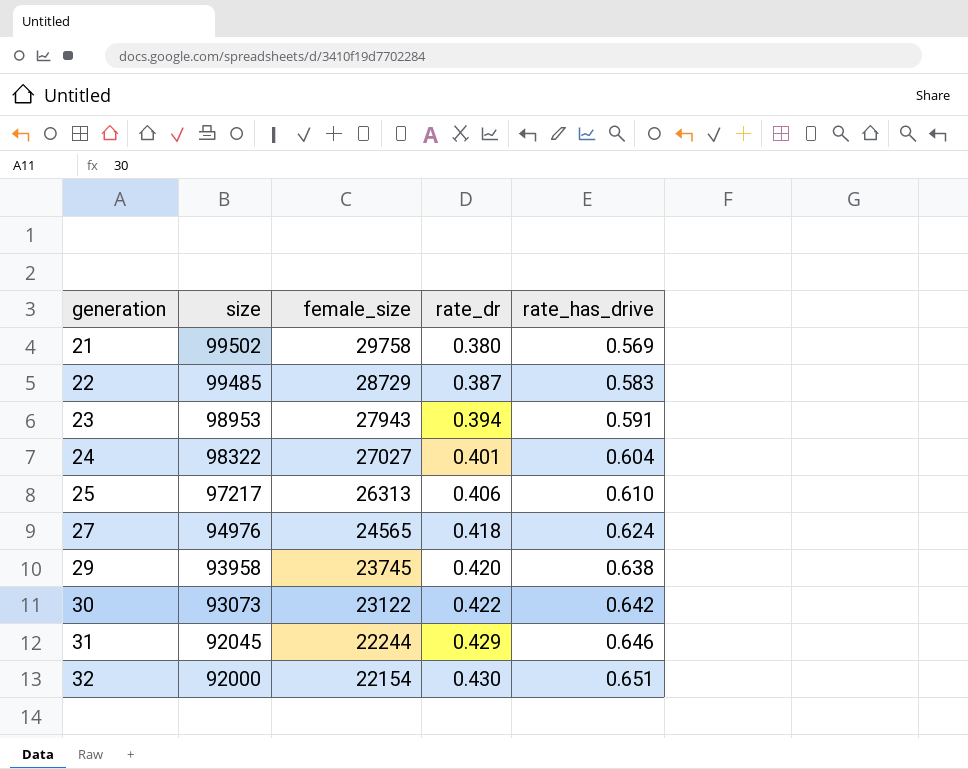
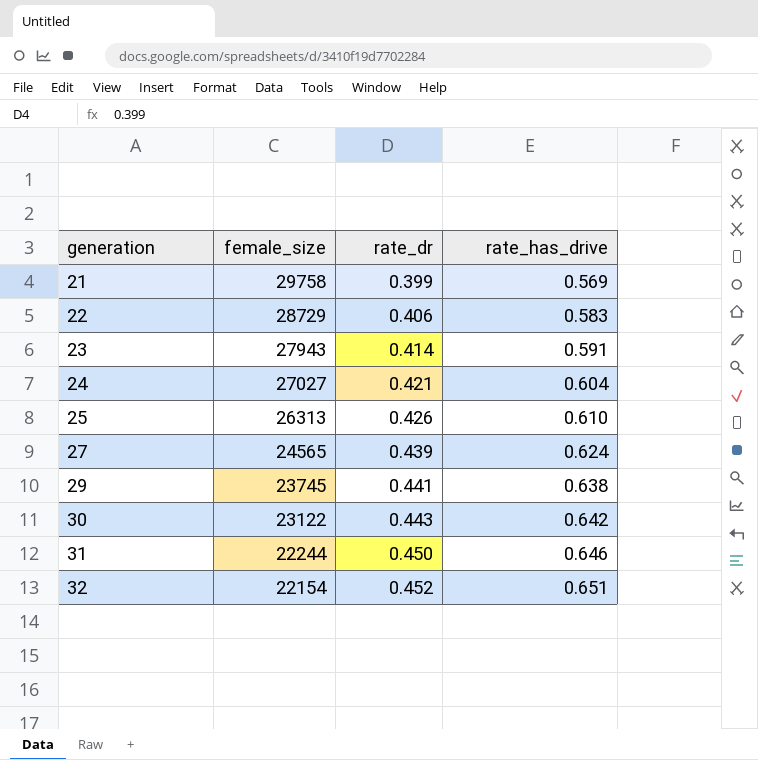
column size | position: 2 -> none
21 | rate_dr: 0.380 -> 0.399
22 | rate_dr: 0.387 -> 0.406
23 | rate_dr: 0.394 -> 0.414
24 | rate_dr: 0.401 -> 0.421
25 | rate_dr: 0.406 -> 0.426
27 | rate_dr: 0.418 -> 0.439
29 | rate_dr: 0.420 -> 0.441
30 | rate_dr: 0.422 -> 0.443
31 | rate_dr: 0.429 -> 0.450
32 | rate_dr: 0.430 -> 0.452

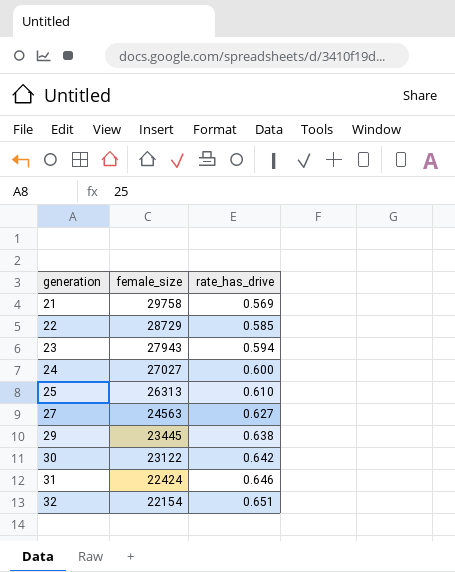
column rate_dr | position: 3 -> none
22 | rate_has_drive: 0.583 -> 0.585
23 | rate_has_drive: 0.591 -> 0.594
24 | rate_has_drive: 0.604 -> 0.600
27 | female_size: 24565 -> 24563
27 | rate_has_drive: 0.624 -> 0.627
29 | female_size: 23745 -> 23445
31 | female_size: 22244 -> 22424

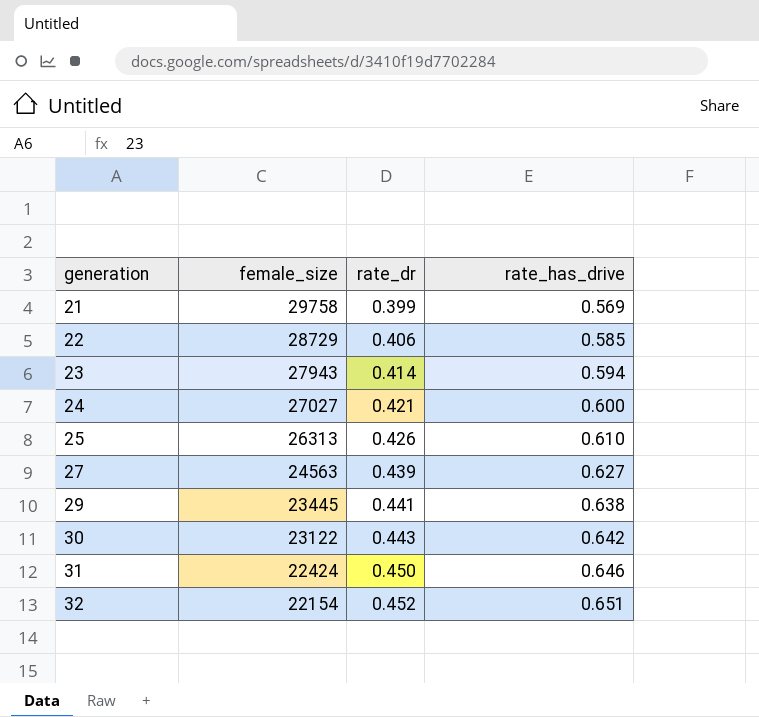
column rate_dr | position: none -> 3

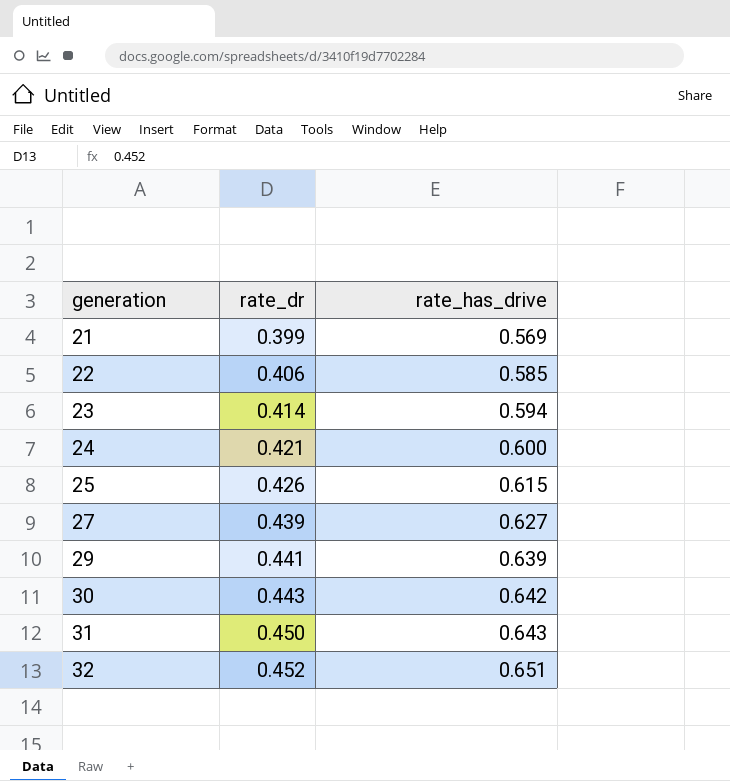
column female_size | position: 2 -> none
25 | rate_has_drive: 0.610 -> 0.615
29 | rate_has_drive: 0.638 -> 0.639
31 | rate_has_drive: 0.646 -> 0.643

